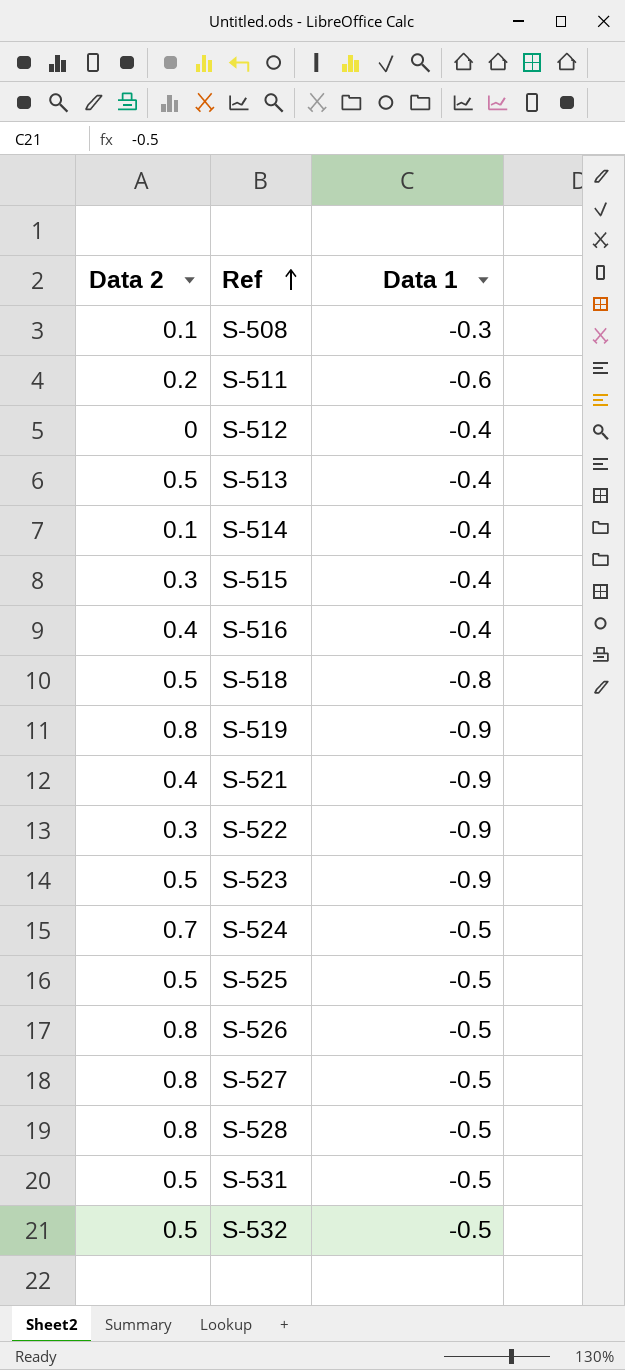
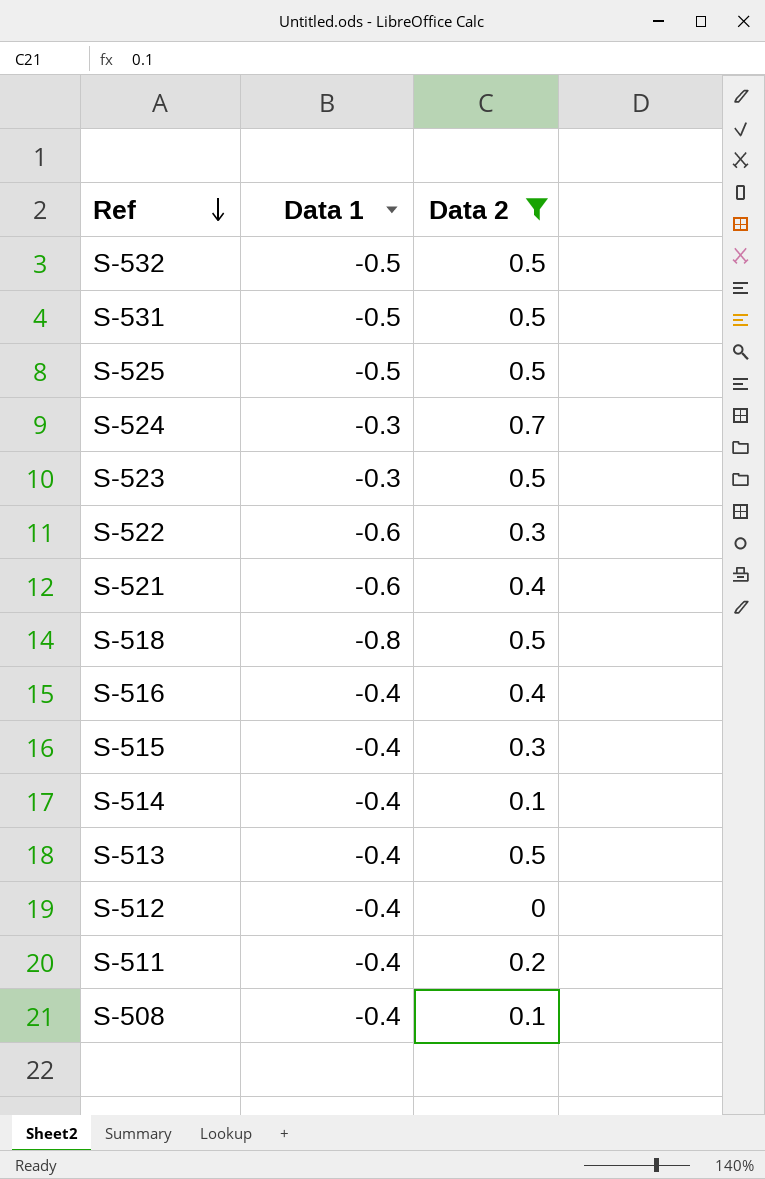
filter: none -> Data 2 != 0.8
row order: Ref ascending -> Ref descending
column Data 2 | position: 1 -> 3
S-524 | Data 1: -0.5 -> -0.3
S-523 | Data 1: -0.9 -> -0.3
S-522 | Data 1: -0.9 -> -0.6
S-521 | Data 1: -0.9 -> -0.6
S-511 | Data 1: -0.6 -> -0.4
S-508 | Data 1: -0.3 -> -0.4

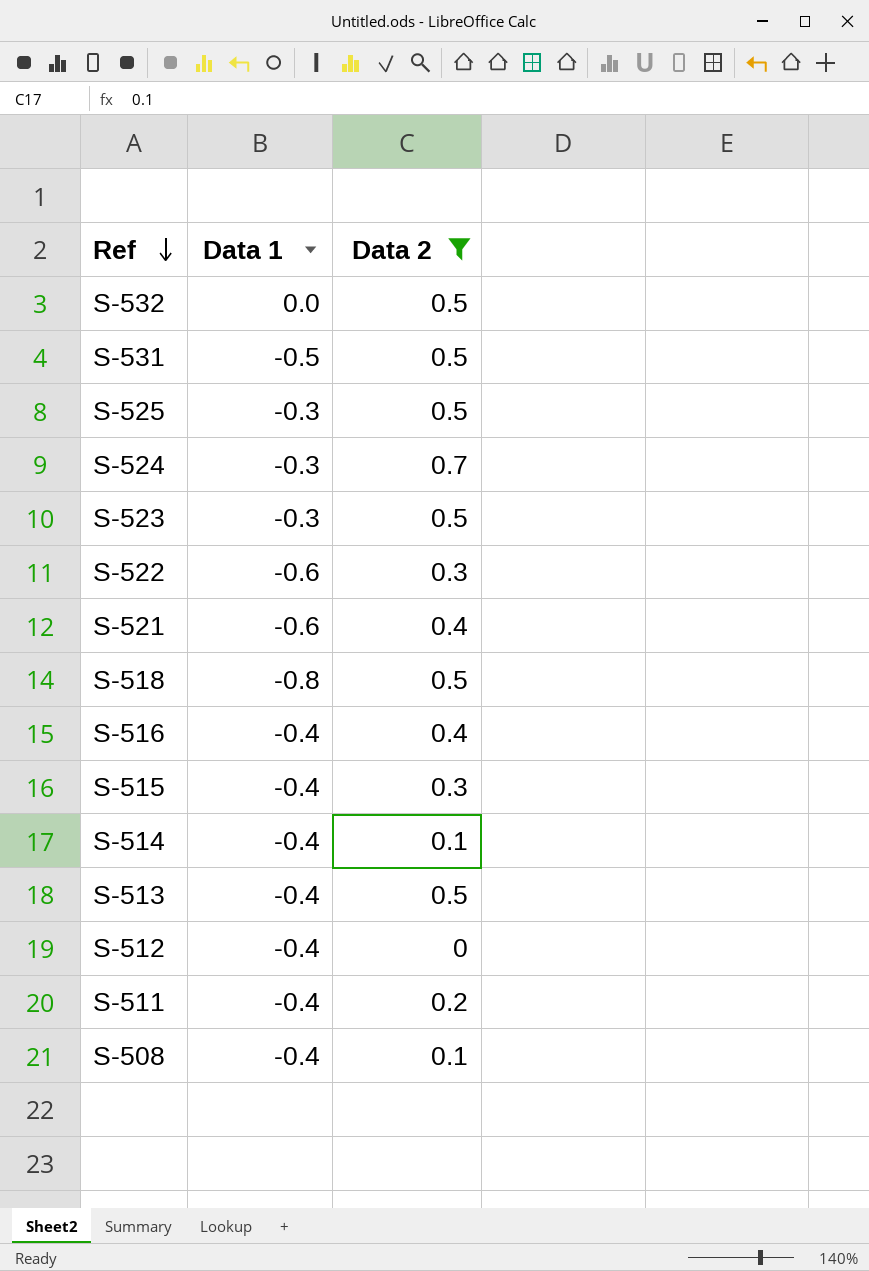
S-532 | Data 1: -0.5 -> 0.0
S-525 | Data 1: -0.5 -> -0.3

